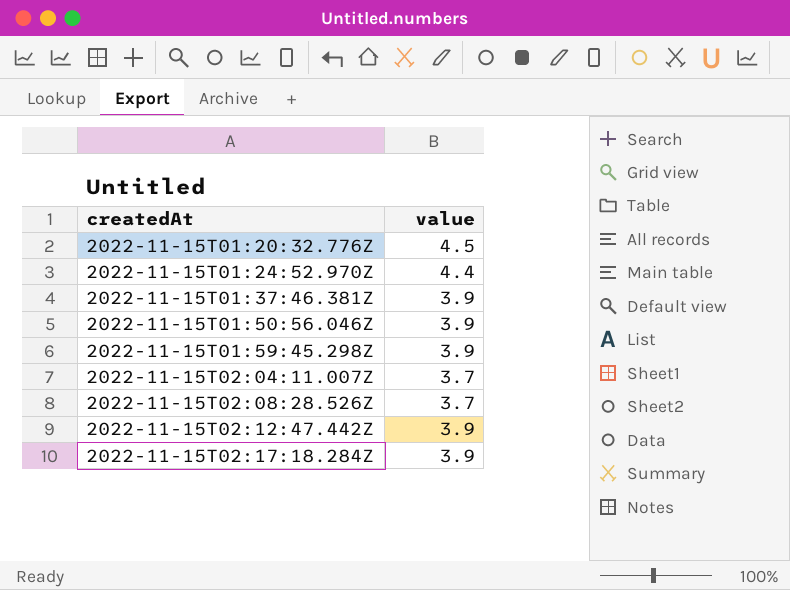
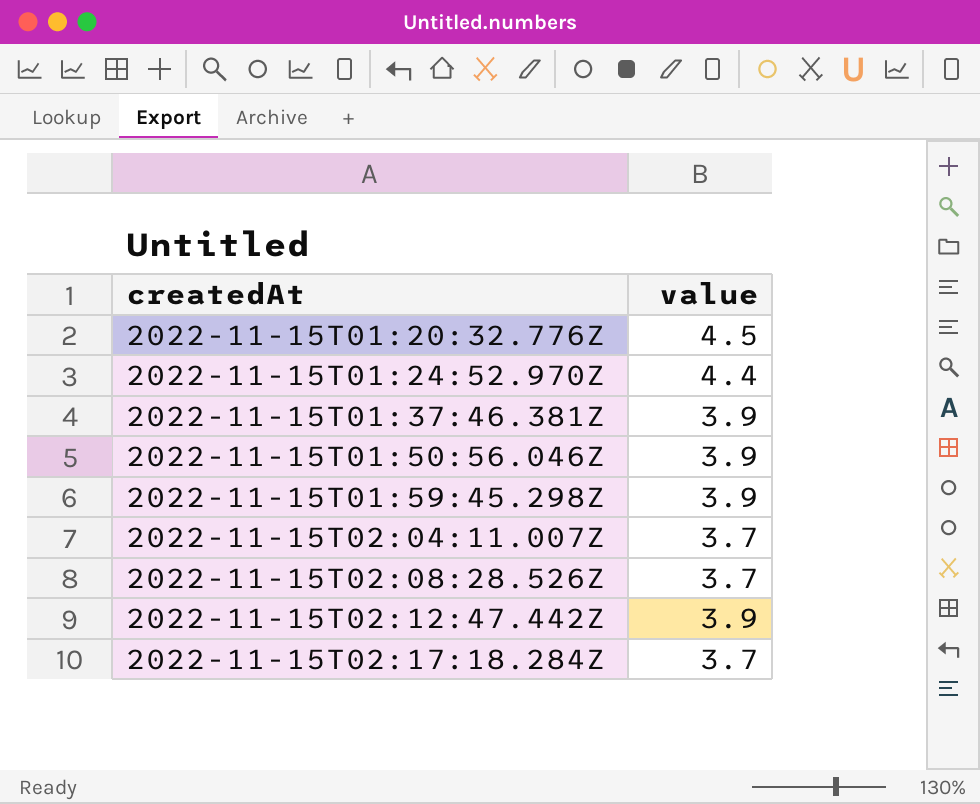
2022-11-15T02:17:18.284Z | value: 3.9 -> 3.7

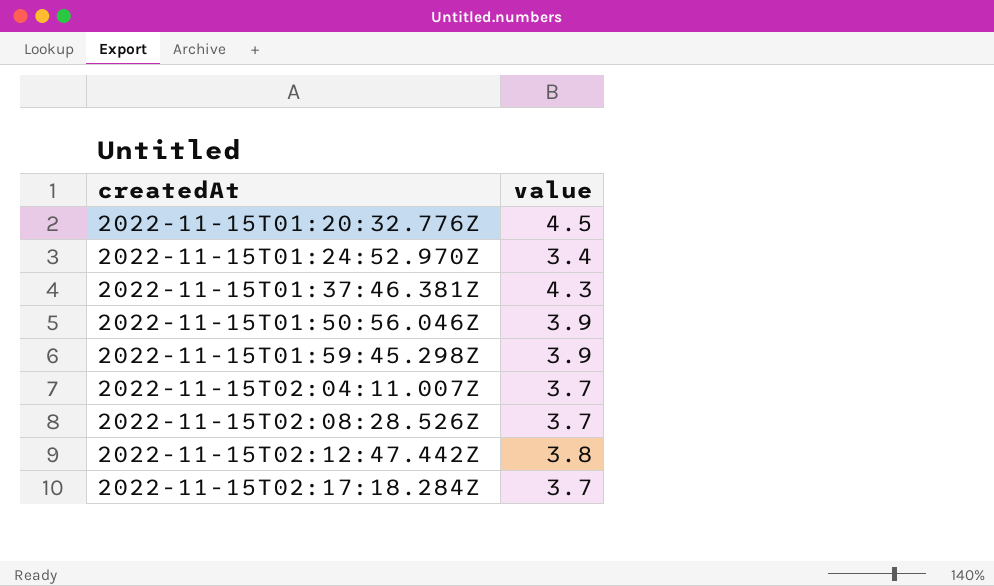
2022-11-15T01:24:52.970Z | value: 4.4 -> 3.4
2022-11-15T01:37:46.381Z | value: 3.9 -> 4.3
2022-11-15T02:12:47.442Z | value: 3.9 -> 3.8

